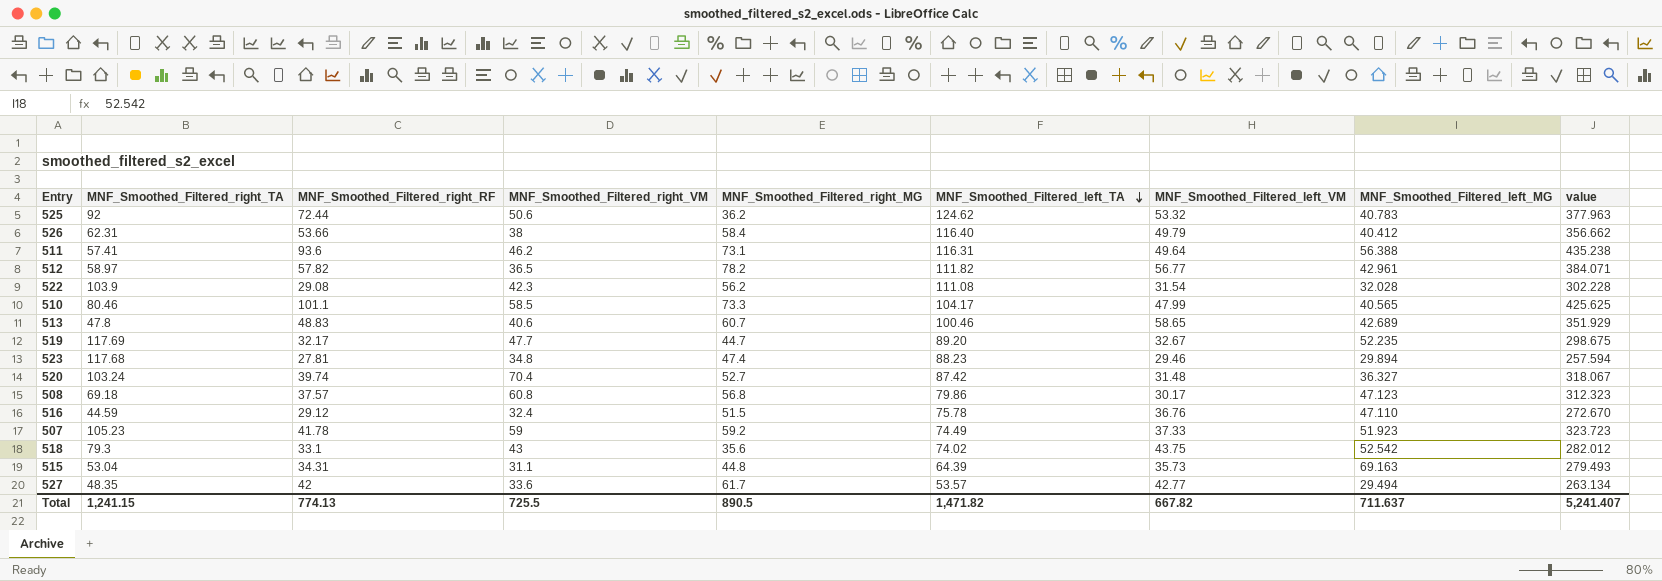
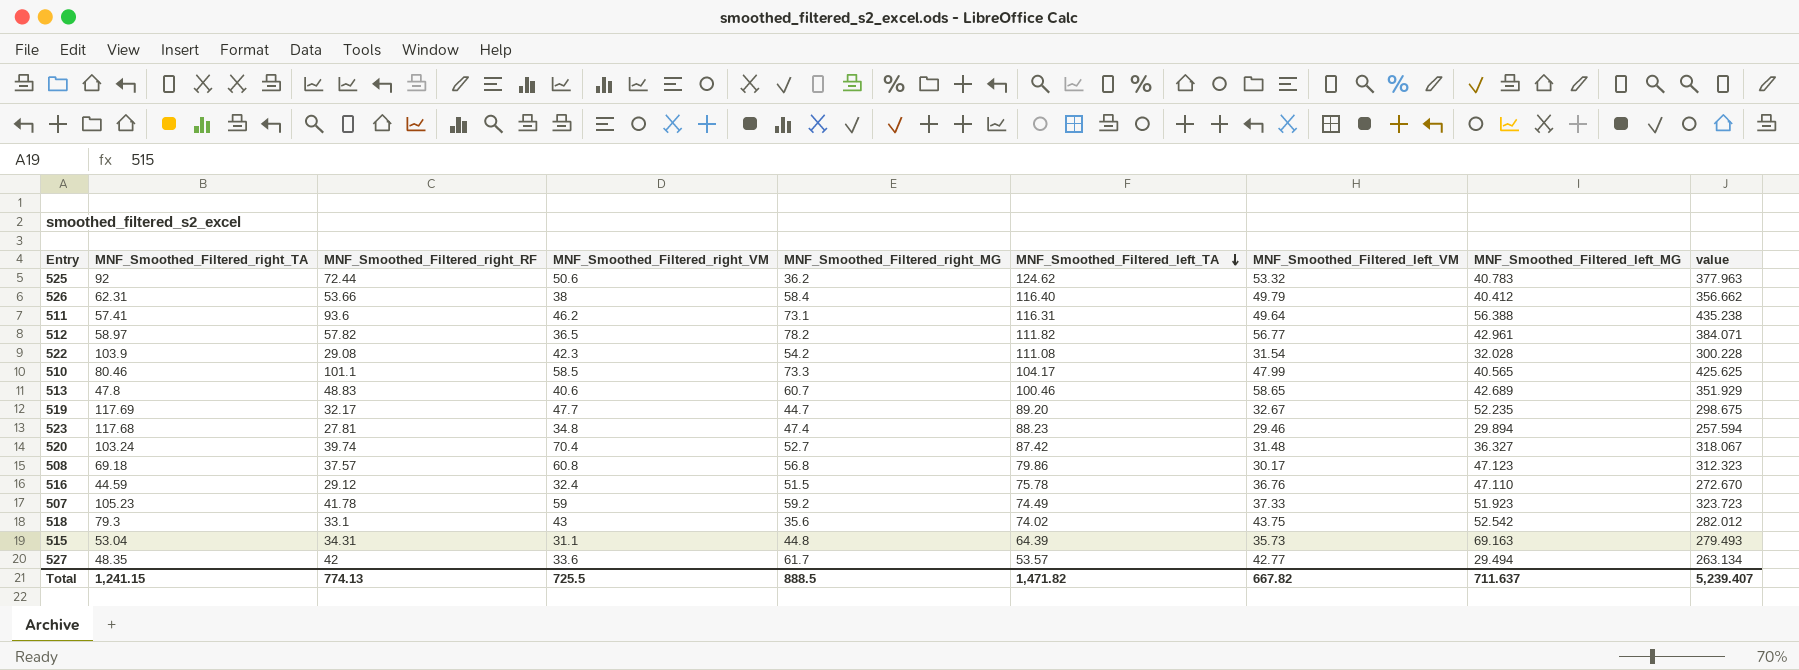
522 | MNF_Smoothed_Filtered_right_MG: 56.2 -> 54.2
522 | value: 302.228 -> 300.228
Total | MNF_Smoothed_Filtered_right_MG: 890.5 -> 888.5
Total | value: 5,241.407 -> 5,239.407

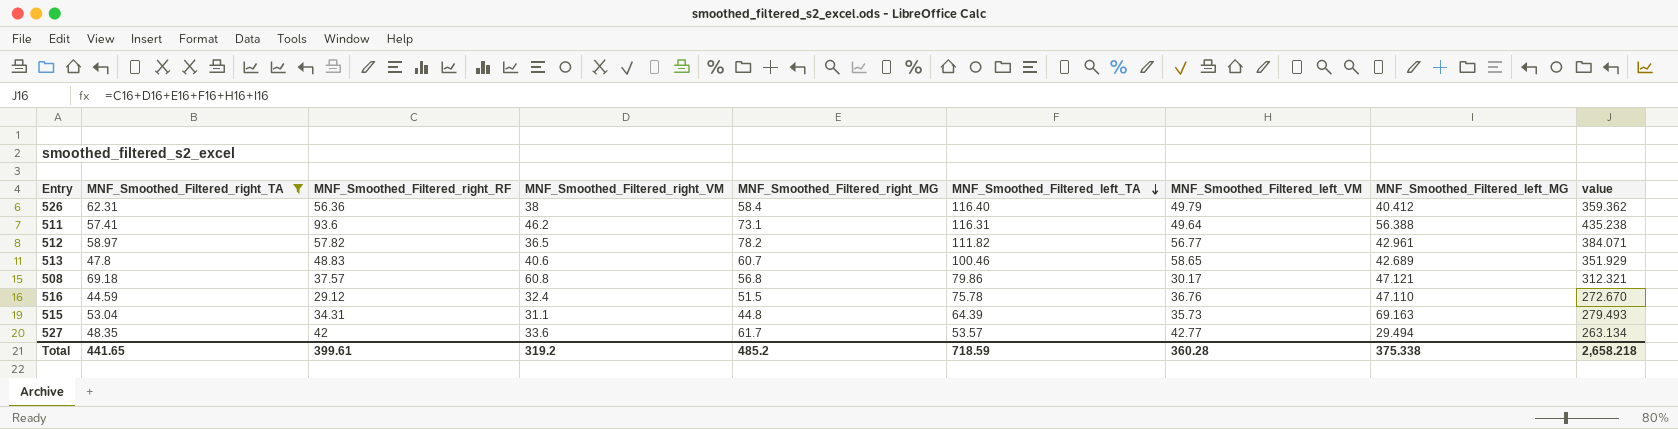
filter: none -> MNF_Smoothed_Filtered_right_TA <= 69.18
526 | MNF_Smoothed_Filtered_right_RF: 53.66 -> 56.36
526 | value: 356.662 -> 359.362
508 | MNF_Smoothed_Filtered_left_MG: 47.123 -> 47.121
508 | value: 312.323 -> 312.321
Total | MNF_Smoothed_Filtered_right_TA: 1,241.15 -> 441.65
Total | MNF_Smoothed_Filtered_right_RF: 774.13 -> 399.61
Total | MNF_Smoothed_Filtered_right_VM: 725.5 -> 319.2
Total | MNF_Smoothed_Filtered_right_MG: 888.5 -> 485.2
Total | MNF_Smoothed_Filtered_left_TA: 1,471.82 -> 718.59
Total | MNF_Smoothed_Filtered_left_VM: 667.82 -> 360.28
Total | MNF_Smoothed_Filtered_left_MG: 711.637 -> 375.338
Total | value: 5,239.407 -> 2,658.218

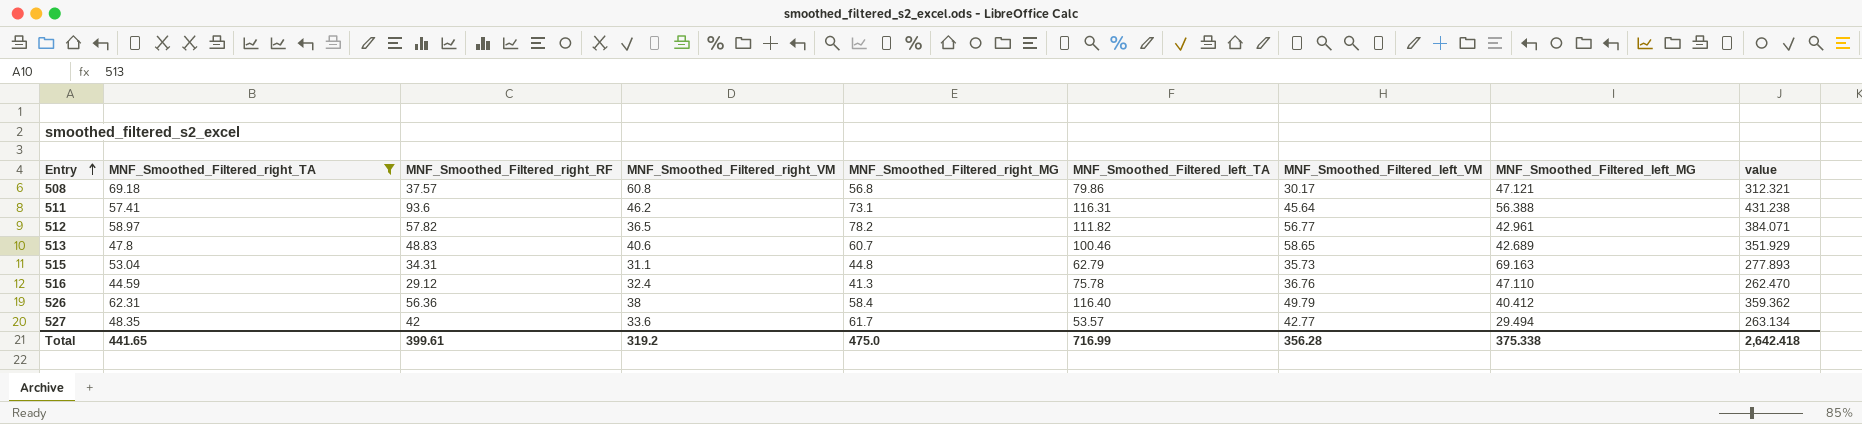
row order: MNF_Smoothed_Filtered_left_TA descending -> Entry ascending
511 | MNF_Smoothed_Filtered_left_VM: 49.64 -> 45.64
511 | value: 435.238 -> 431.238
515 | MNF_Smoothed_Filtered_left_TA: 64.39 -> 62.79
515 | value: 279.493 -> 277.893
516 | MNF_Smoothed_Filtered_right_MG: 51.5 -> 41.3
516 | value: 272.670 -> 262.470
Total | MNF_Smoothed_Filtered_right_MG: 485.2 -> 475.0
Total | MNF_Smoothed_Filtered_left_TA: 718.59 -> 716.99
Total | MNF_Smoothed_Filtered_left_VM: 360.28 -> 356.28
Total | value: 2,658.218 -> 2,642.418

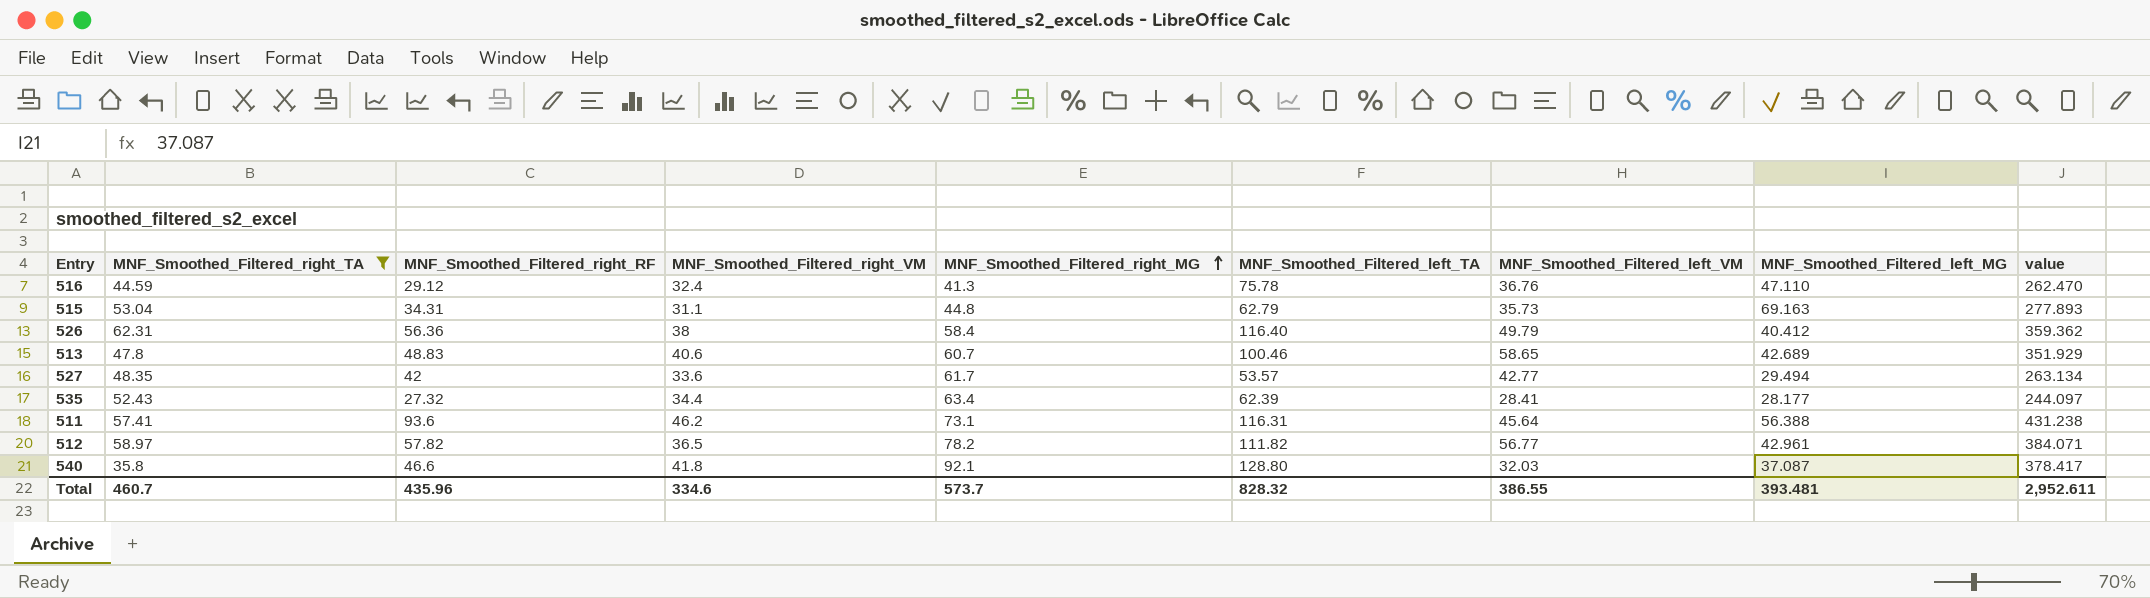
row order: Entry ascending -> MNF_Smoothed_Filtered_right_MG ascending
row 508: 69.18 | 37.57 | 60.8 | 56.8 | 79.86 | 30.17 | 47.121 | 312.321 -> none
row 535: none -> 52.43 | 27.32 | 34.4 | 63.4 | 62.39 | 28.41 | 28.177 | 244.097
row 540: none -> 35.8 | 46.6 | 41.8 | 92.1 | 128.80 | 32.03 | 37.087 | 378.417
Total | MNF_Smoothed_Filtered_right_TA: 441.65 -> 460.7
Total | MNF_Smoothed_Filtered_right_RF: 399.61 -> 435.96
Total | MNF_Smoothed_Filtered_right_VM: 319.2 -> 334.6
Total | MNF_Smoothed_Filtered_right_MG: 475.0 -> 573.7
Total | MNF_Smoothed_Filtered_left_TA: 716.99 -> 828.32
Total | MNF_Smoothed_Filtered_left_VM: 356.28 -> 386.55
Total | MNF_Smoothed_Filtered_left_MG: 375.338 -> 393.481
Total | value: 2,642.418 -> 2,952.611

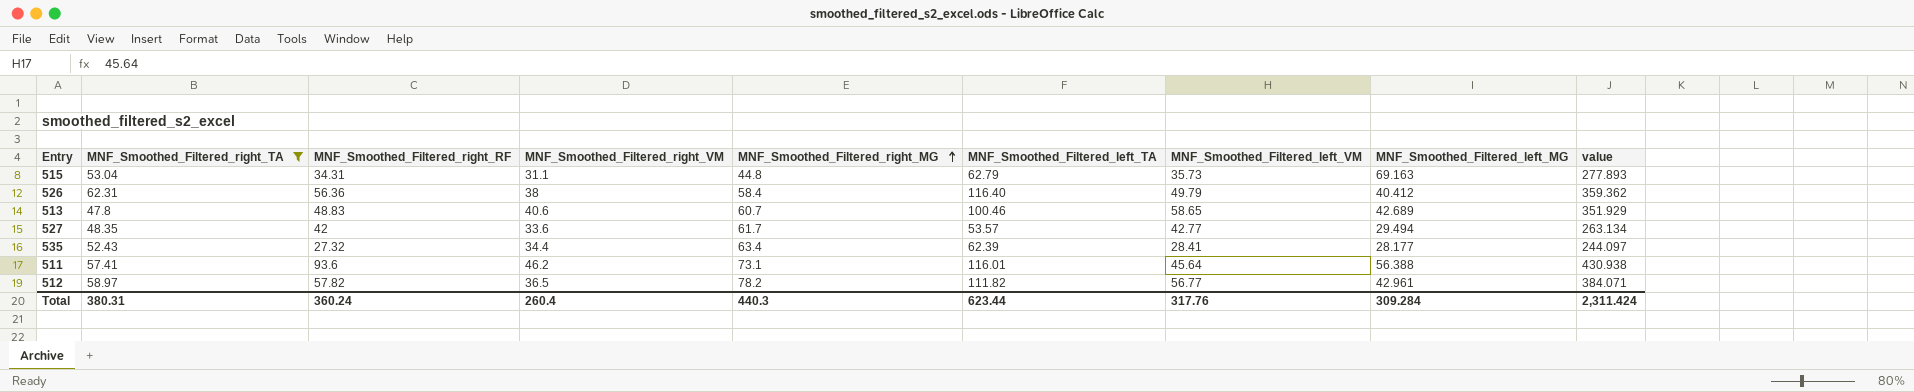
row 516: 44.59 | 29.12 | 32.4 | 41.3 | 75.78 | 36.76 | 47.110 | 262.470 -> none
row 540: 35.8 | 46.6 | 41.8 | 92.1 | 128.80 | 32.03 | 37.087 | 378.417 -> none
511 | MNF_Smoothed_Filtered_left_TA: 116.31 -> 116.01
511 | value: 431.238 -> 430.938
Total | MNF_Smoothed_Filtered_right_TA: 460.7 -> 380.31
Total | MNF_Smoothed_Filtered_right_RF: 435.96 -> 360.24
Total | MNF_Smoothed_Filtered_right_VM: 334.6 -> 260.4
Total | MNF_Smoothed_Filtered_right_MG: 573.7 -> 440.3
Total | MNF_Smoothed_Filtered_left_TA: 828.32 -> 623.44
Total | MNF_Smoothed_Filtered_left_VM: 386.55 -> 317.76
Total | MNF_Smoothed_Filtered_left_MG: 393.481 -> 309.284
Total | value: 2,952.611 -> 2,311.424

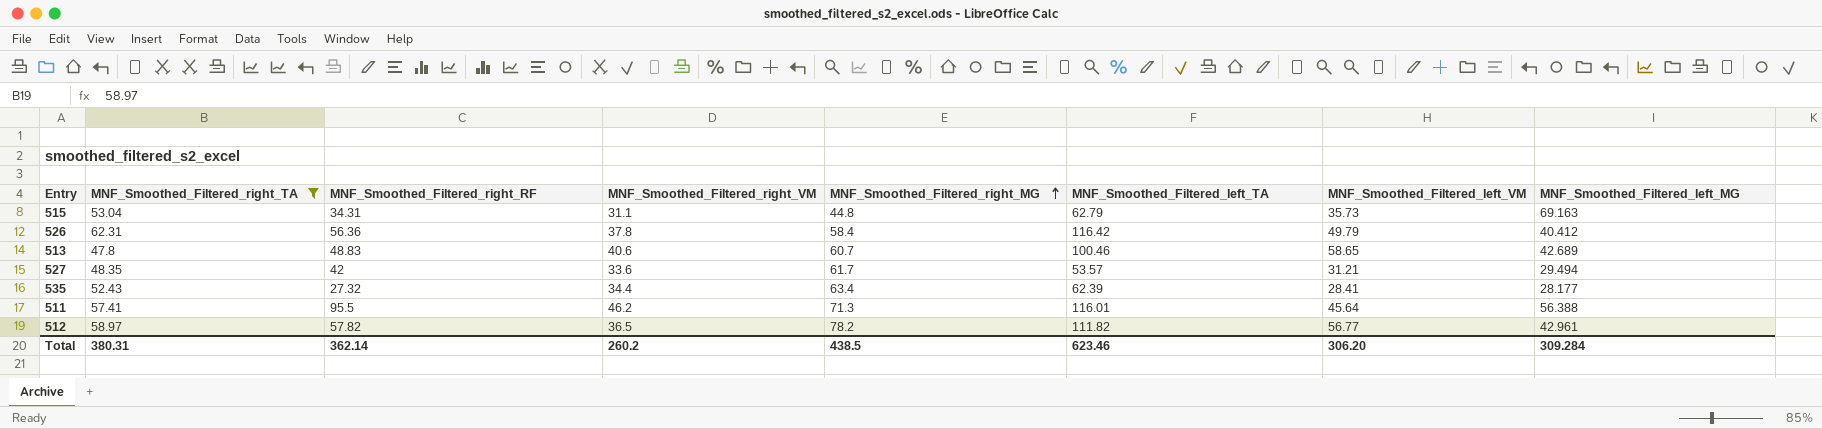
column value | formula: [MNF_Smoothed_Filtered_right_RF] + [MNF_Smoothed_Filtered_right_VM] + [MNF_Smoothed_Filtered_right_MG] + [MNF_Smoothed_Filtered_left_TA] + [MNF_Smoothed_Filtered_left_VM] + [MNF_Smoothed_Filtered_left_MG] -> none
526 | MNF_Smoothed_Filtered_right_VM: 38 -> 37.8
526 | MNF_Smoothed_Filtered_left_TA: 116.40 -> 116.42
527 | MNF_Smoothed_Filtered_left_VM: 42.77 -> 31.21
511 | MNF_Smoothed_Filtered_right_RF: 93.6 -> 95.5
511 | MNF_Smoothed_Filtered_right_MG: 73.1 -> 71.3
Total | MNF_Smoothed_Filtered_right_RF: 360.24 -> 362.14
Total | MNF_Smoothed_Filtered_right_VM: 260.4 -> 260.2
Total | MNF_Smoothed_Filtered_right_MG: 440.3 -> 438.5
Total | MNF_Smoothed_Filtered_left_TA: 623.44 -> 623.46
Total | MNF_Smoothed_Filtered_left_VM: 317.76 -> 306.20

